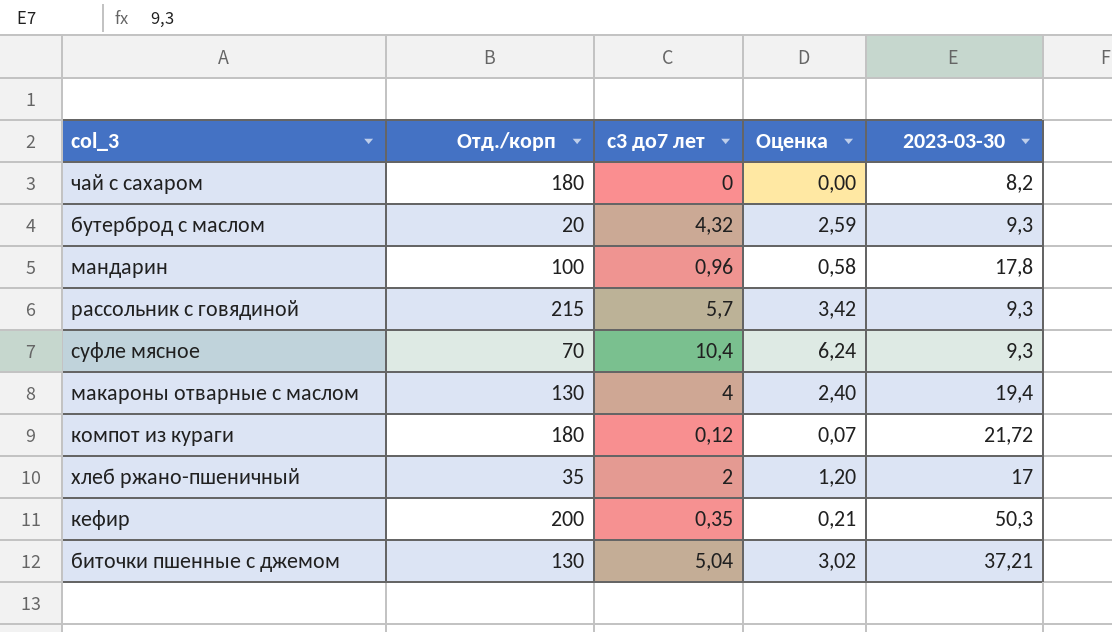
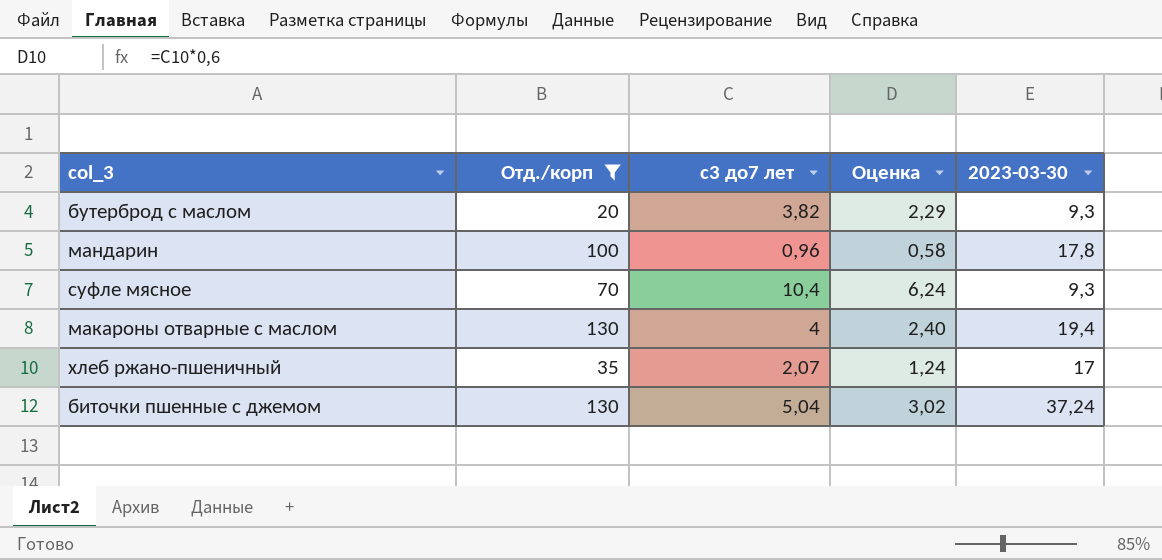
filter: none -> Отд./корп <= 130
бутерброд с маслом | с3 до7 лет: 4,32 -> 3,82
бутерброд с маслом | Оценка: 2,59 -> 2,29
хлеб ржано-пшеничный | с3 до7 лет: 2 -> 2,07
хлеб ржано-пшеничный | Оценка: 1,20 -> 1,24
биточки пшенные с джемом | 2023-03-30: 37,21 -> 37,24

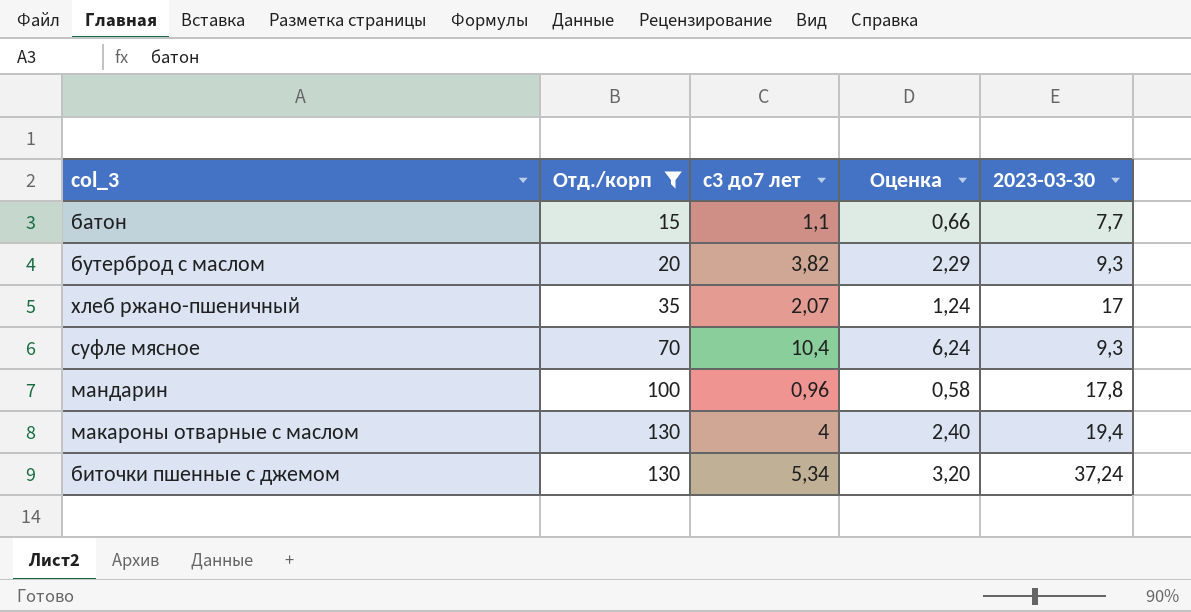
row order: none -> Отд./корп ascending
row батон: none -> 15 | 1,1 | 0,66 | 7,7
биточки пшенные с джемом | с3 до7 лет: 5,04 -> 5,34
биточки пшенные с джемом | Оценка: 3,02 -> 3,20

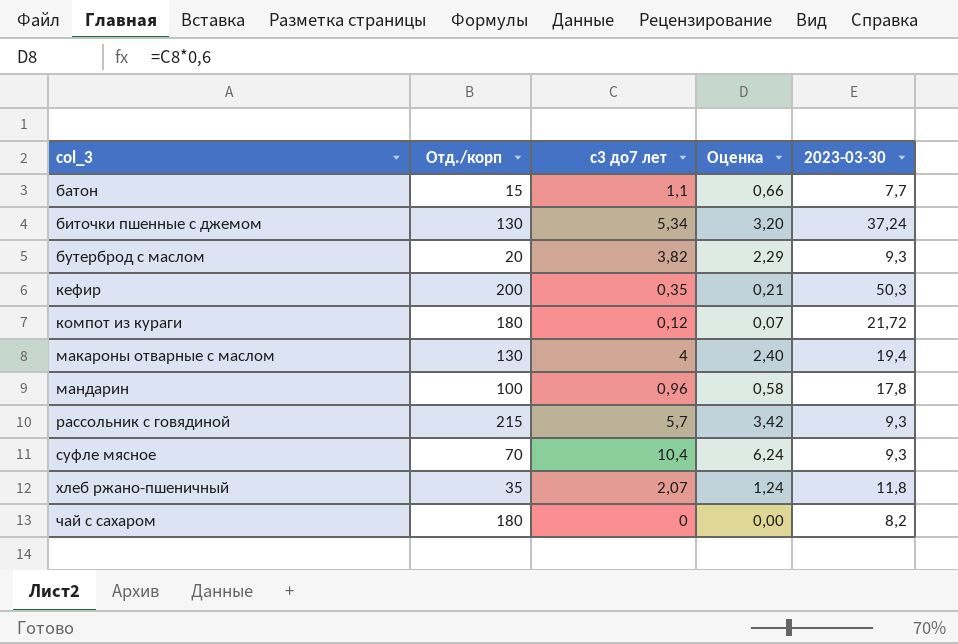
filter: Отд./корп <= 130 -> none
row order: Отд./корп ascending -> col_3 ascending
хлеб ржано-пшеничный | 2023-03-30: 17 -> 11,8

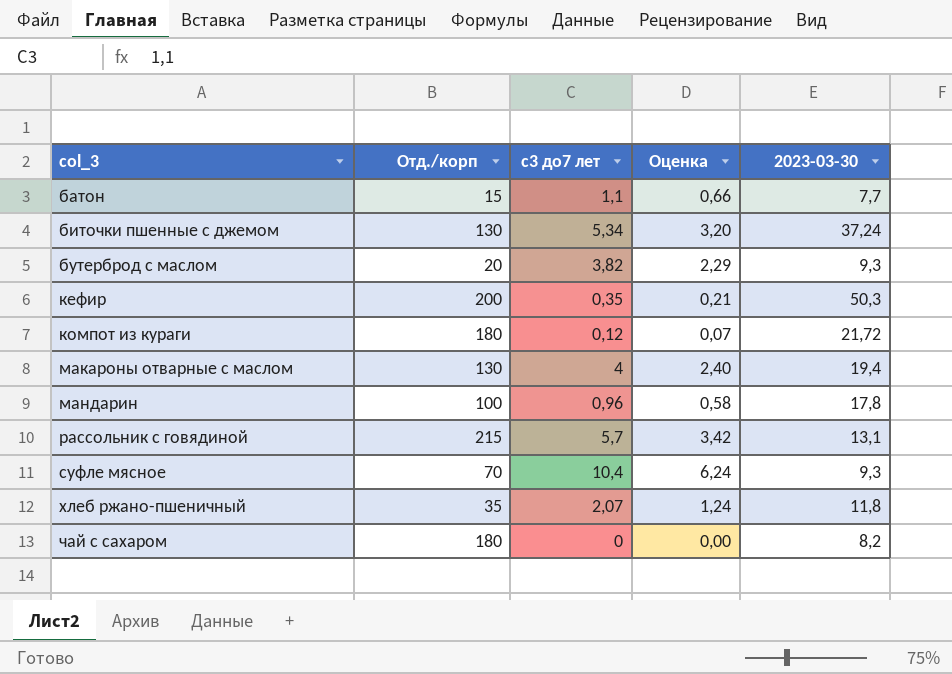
рассольник с говядиной | 2023-03-30: 9,3 -> 13,1

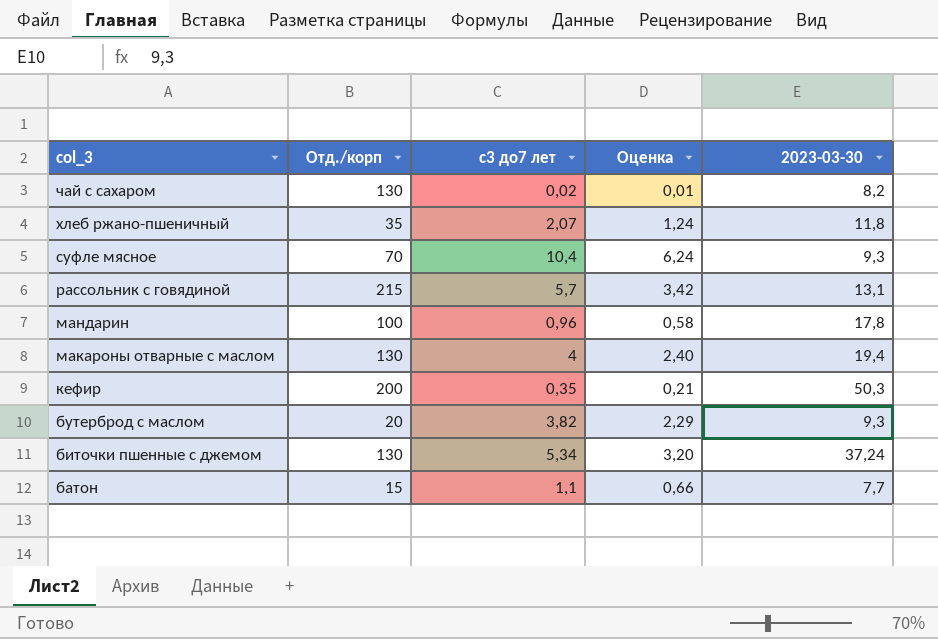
row order: col_3 ascending -> col_3 descending
row компот из кураги: 180 | 0,12 | 0,07 | 21,72 -> none
чай с сахаром | Отд./корп: 180 -> 130
чай с сахаром | с3 до7 лет: 0 -> 0,02
чай с сахаром | Оценка: 0,00 -> 0,01

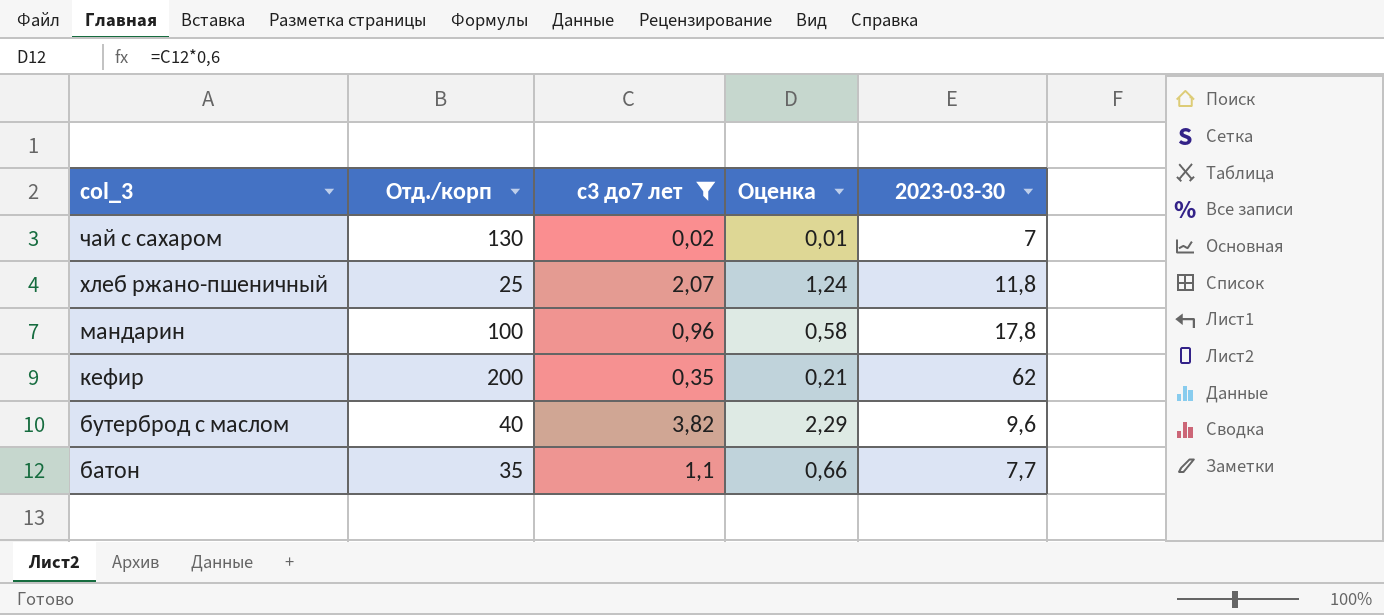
filter: none -> с3 до7 лет <= 3,82
чай с сахаром | 2023-03-30: 8,2 -> 7
хлеб ржано-пшеничный | Отд./корп: 35 -> 25
кефир | 2023-03-30: 50,3 -> 62
бутерброд с маслом | Отд./корп: 20 -> 40
бутерброд с маслом | 2023-03-30: 9,3 -> 9,6
батон | Отд./корп: 15 -> 35

